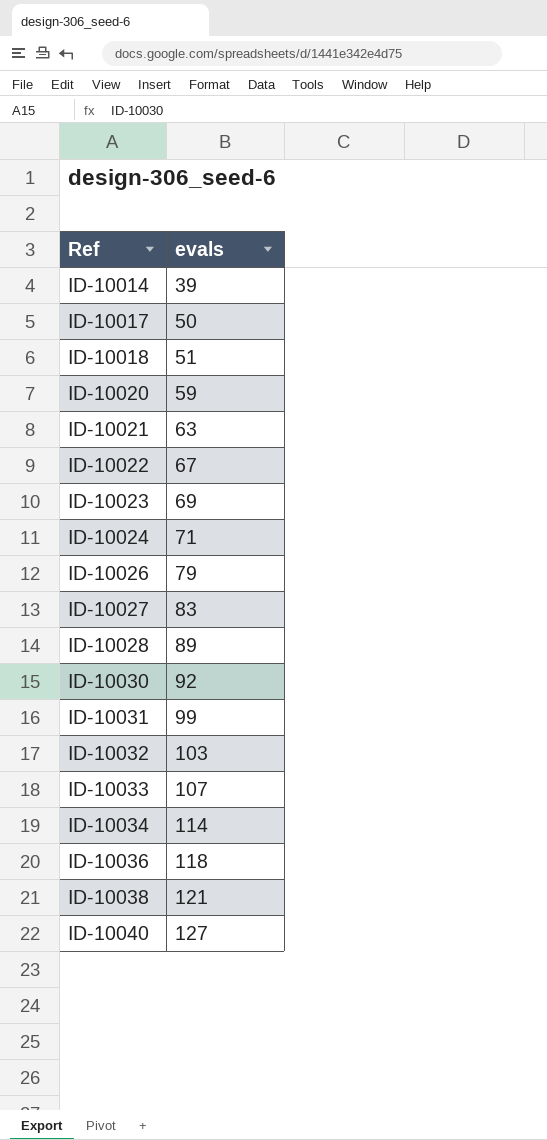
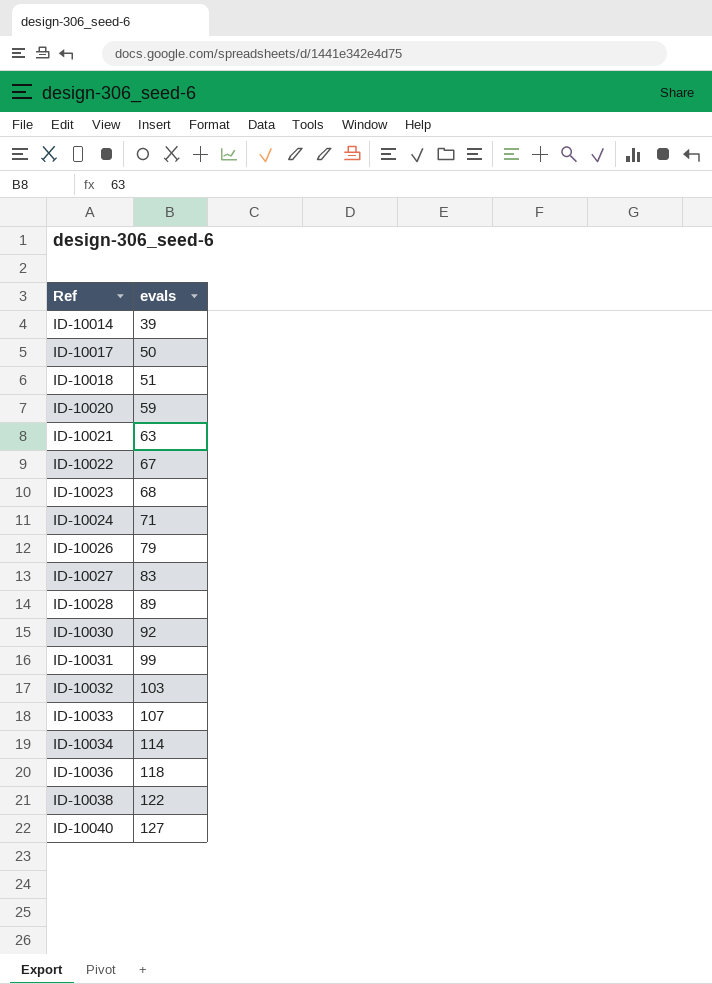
ID-10023 | evals: 69 -> 68
ID-10038 | evals: 121 -> 122

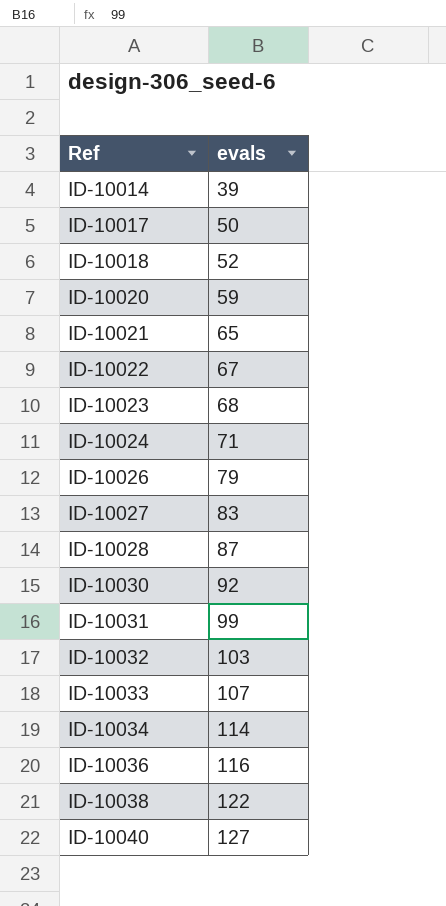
ID-10018 | evals: 51 -> 52
ID-10021 | evals: 63 -> 65
ID-10028 | evals: 89 -> 87
ID-10036 | evals: 118 -> 116

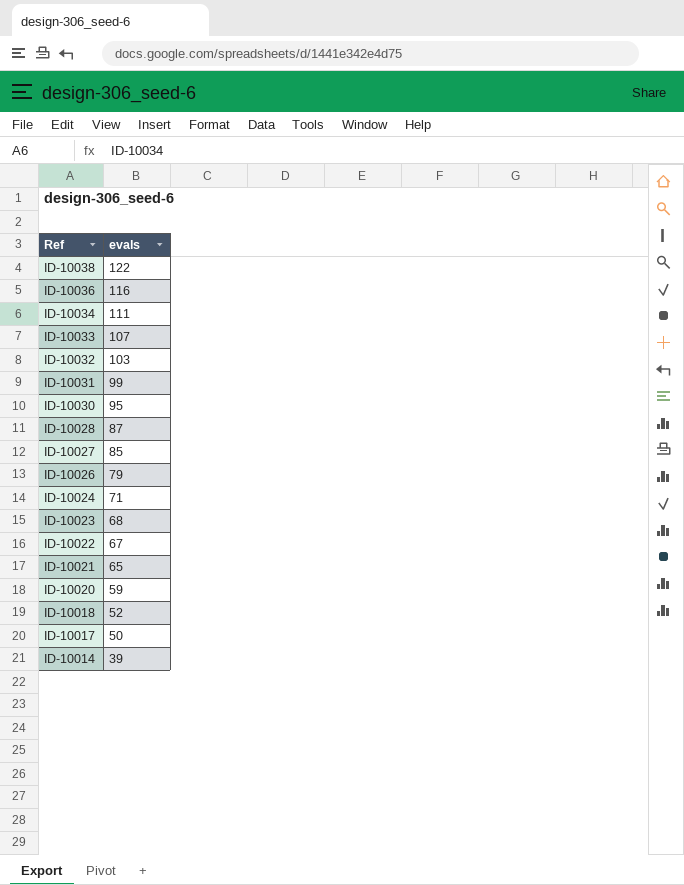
row order: Ref ascending -> Ref descending
row ID-10040: 127 -> none
ID-10034 | evals: 114 -> 111
ID-10030 | evals: 92 -> 95
ID-10027 | evals: 83 -> 85

